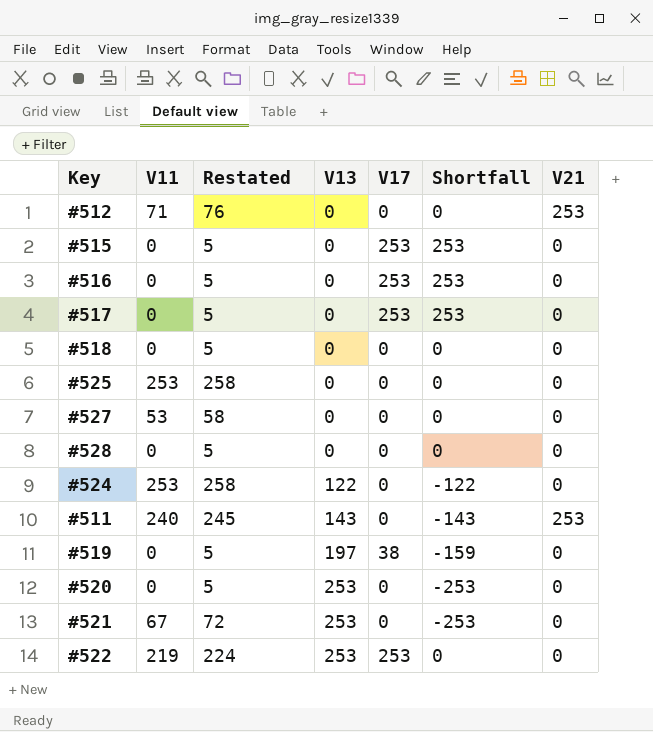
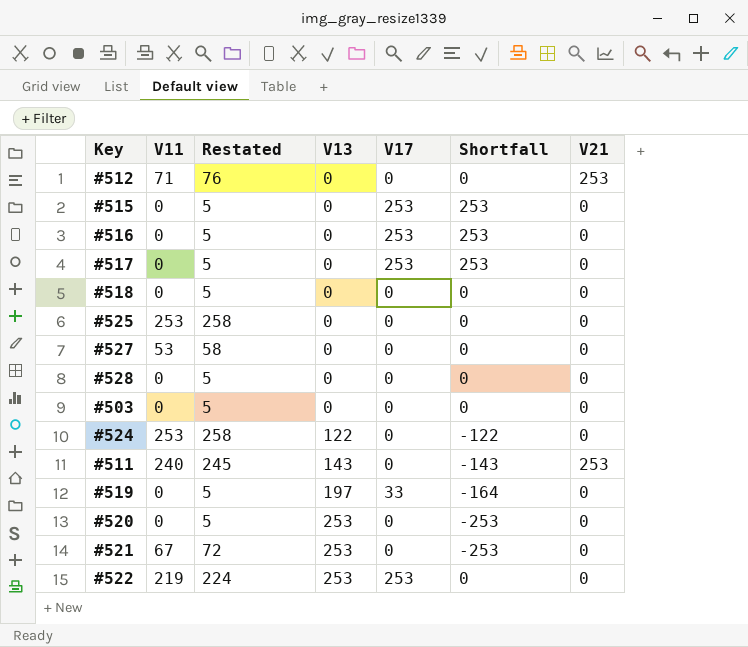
row #503: none -> 0 | 5 | 0 | 0 | 0 | 0
#519 | V17: 38 -> 33
#519 | Shortfall: -159 -> -164

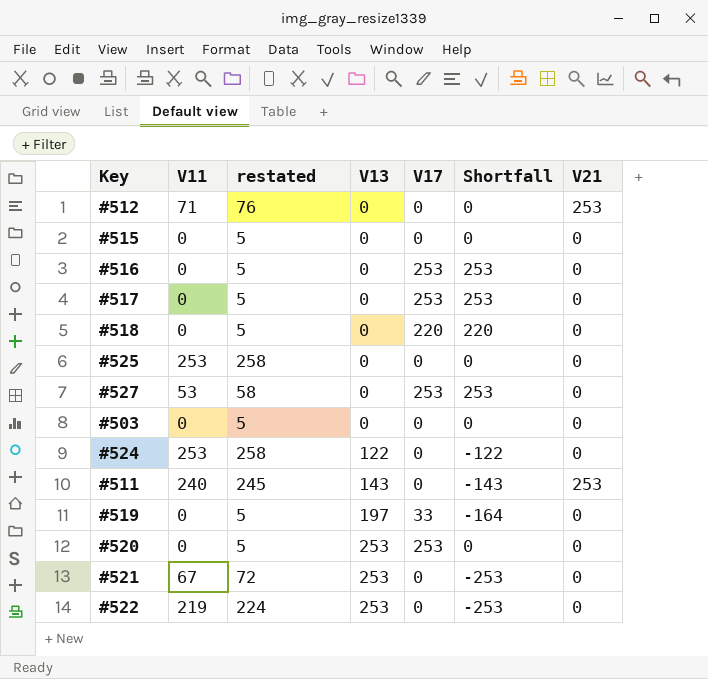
column name: Restated -> restated
row #528: 0 | 5 | 0 | 0 | 0 | 0 -> none
#515 | V17: 253 -> 0
#515 | Shortfall: 253 -> 0
#518 | V17: 0 -> 220
#518 | Shortfall: 0 -> 220
#527 | V17: 0 -> 253
#527 | Shortfall: 0 -> 253
#520 | V17: 0 -> 253
#520 | Shortfall: -253 -> 0
#522 | V17: 253 -> 0
#522 | Shortfall: 0 -> -253

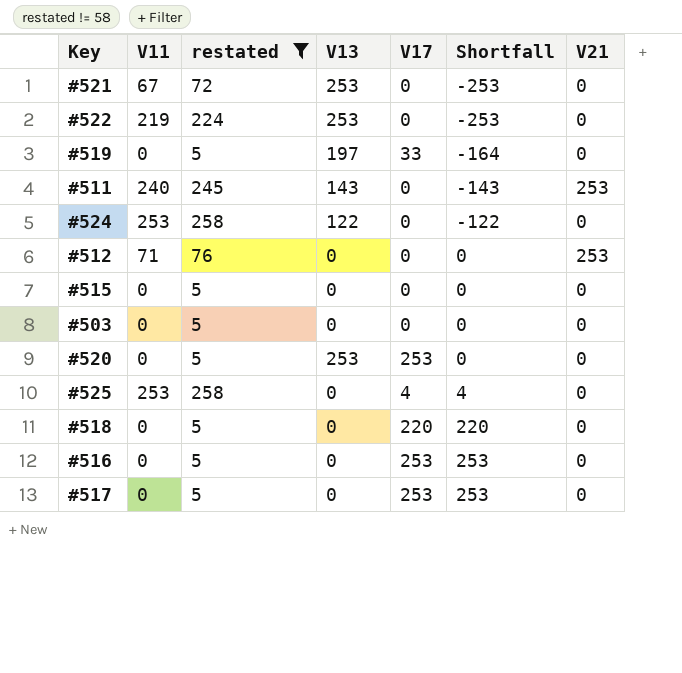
filter: none -> restated != 58
row order: V13 ascending -> Shortfall ascending
#525 | V17: 0 -> 4
#525 | Shortfall: 0 -> 4

